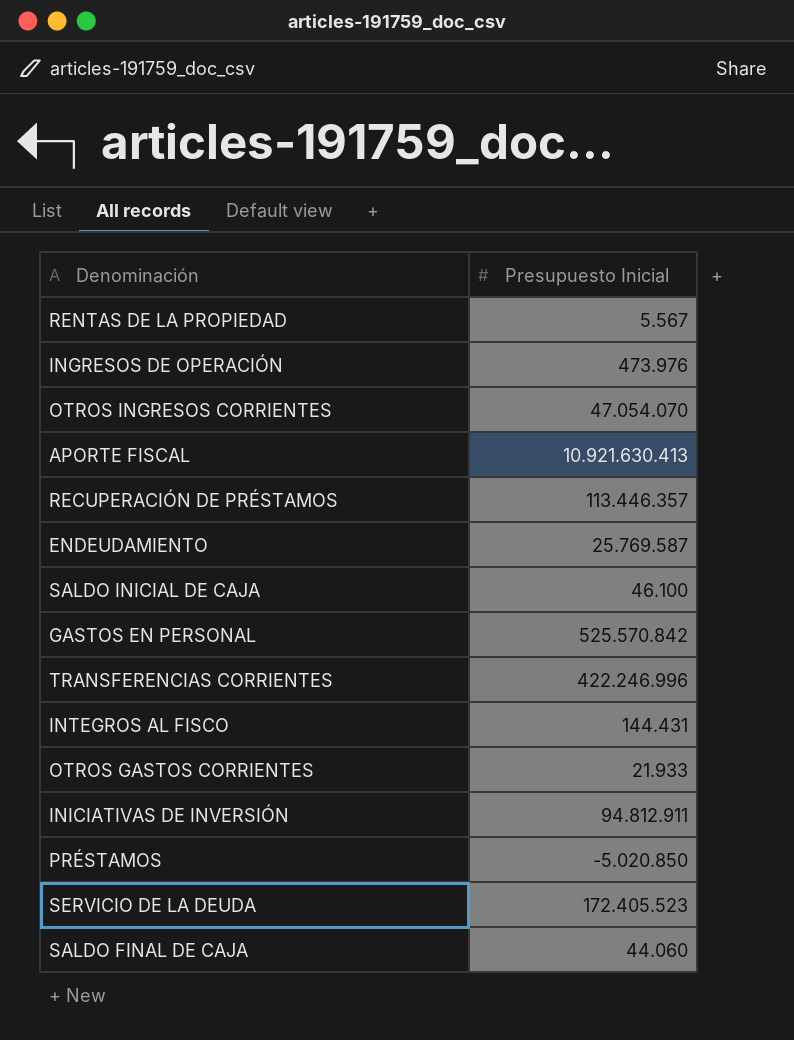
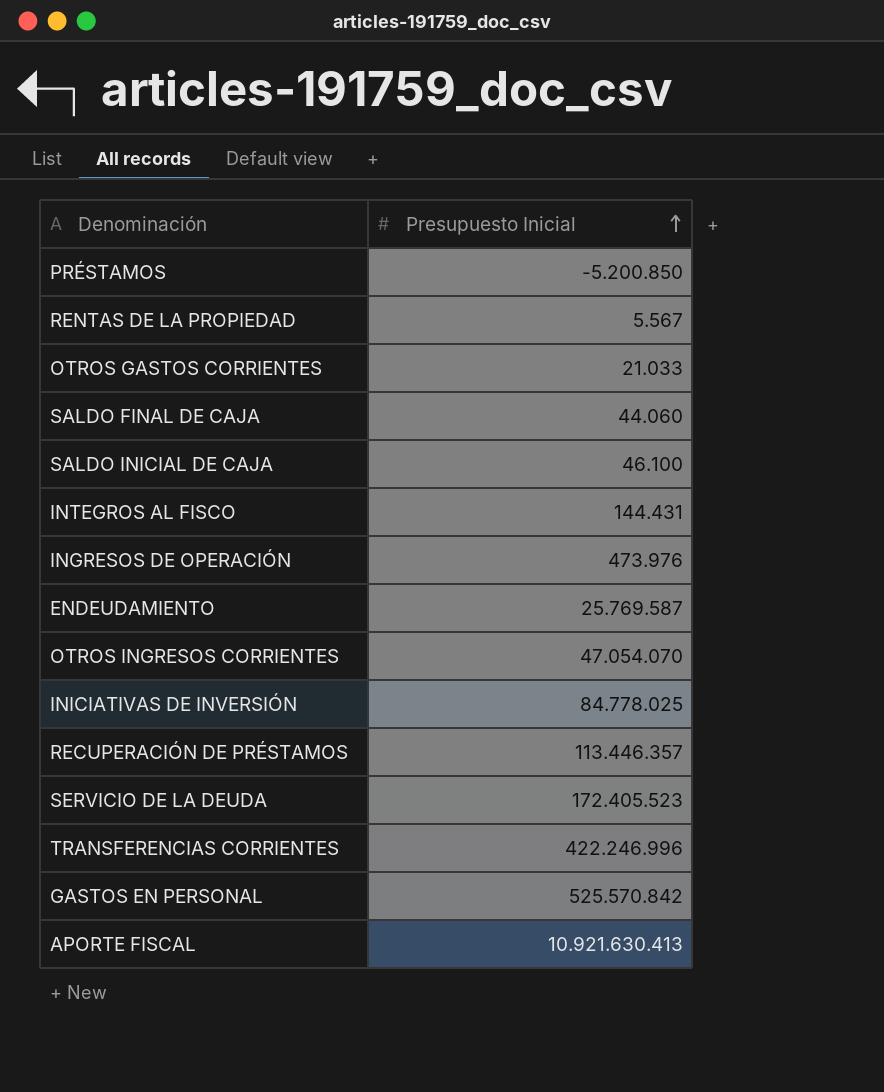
row order: none -> Presupuesto Inicial ascending
PRÉSTAMOS | Presupuesto Inicial: -5.020.850 -> -5.200.850
OTROS GASTOS CORRIENTES | Presupuesto Inicial: 21.933 -> 21.033
INICIATIVAS DE INVERSIÓN | Presupuesto Inicial: 94.812.911 -> 84.778.025

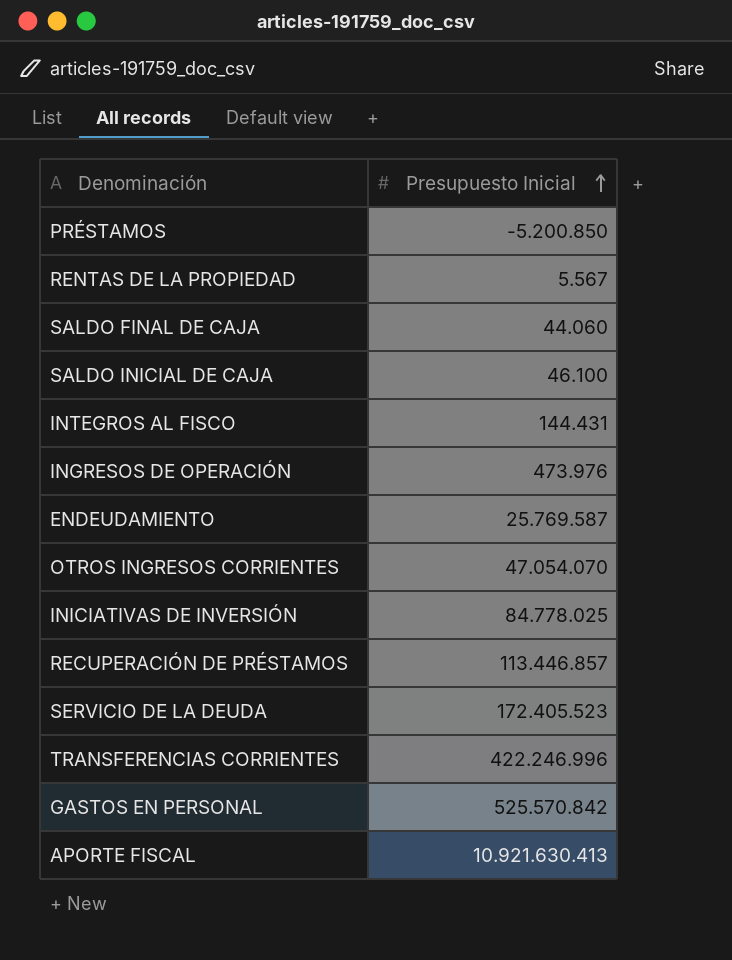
row OTROS GASTOS CORRIENTES: 21.033 -> none
RECUPERACIÓN DE PRÉSTAMOS | Presupuesto Inicial: 113.446.357 -> 113.446.857

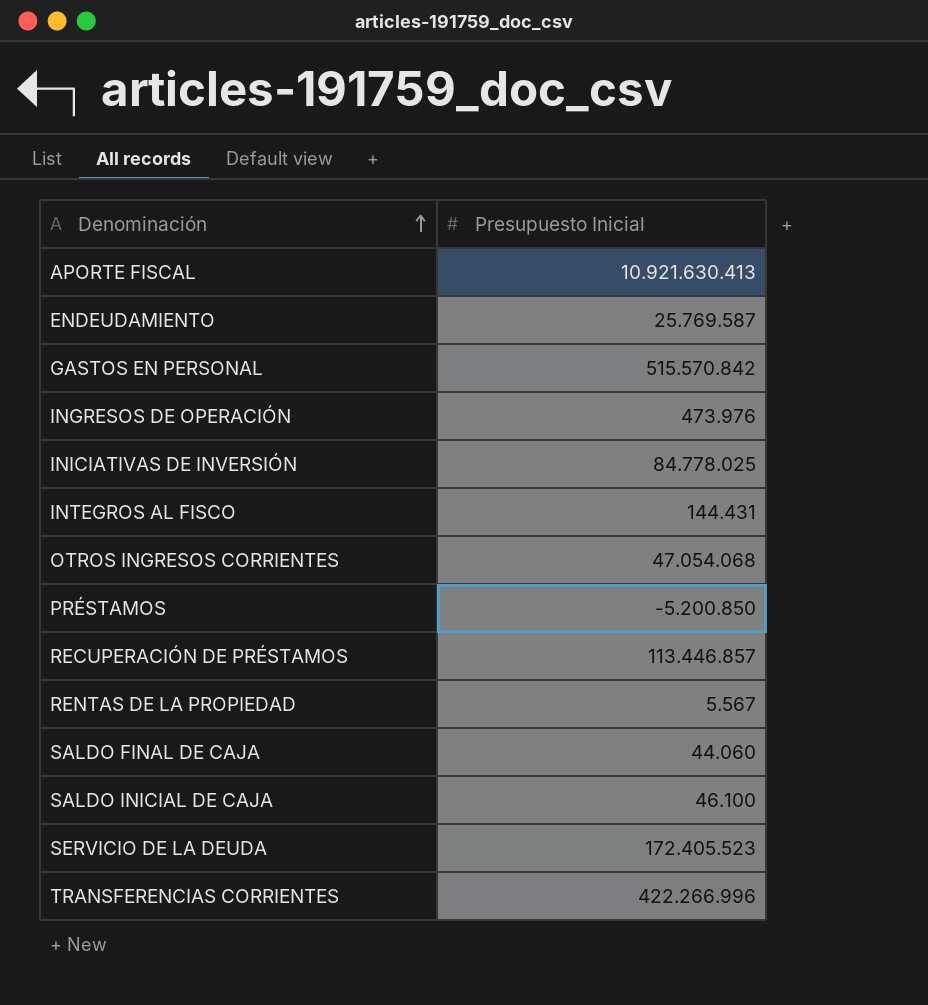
row order: Presupuesto Inicial ascending -> Denominación ascending
GASTOS EN PERSONAL | Presupuesto Inicial: 525.570.842 -> 515.570.842
OTROS INGRESOS CORRIENTES | Presupuesto Inicial: 47.054.070 -> 47.054.068
TRANSFERENCIAS CORRIENTES | Presupuesto Inicial: 422.246.996 -> 422.266.996

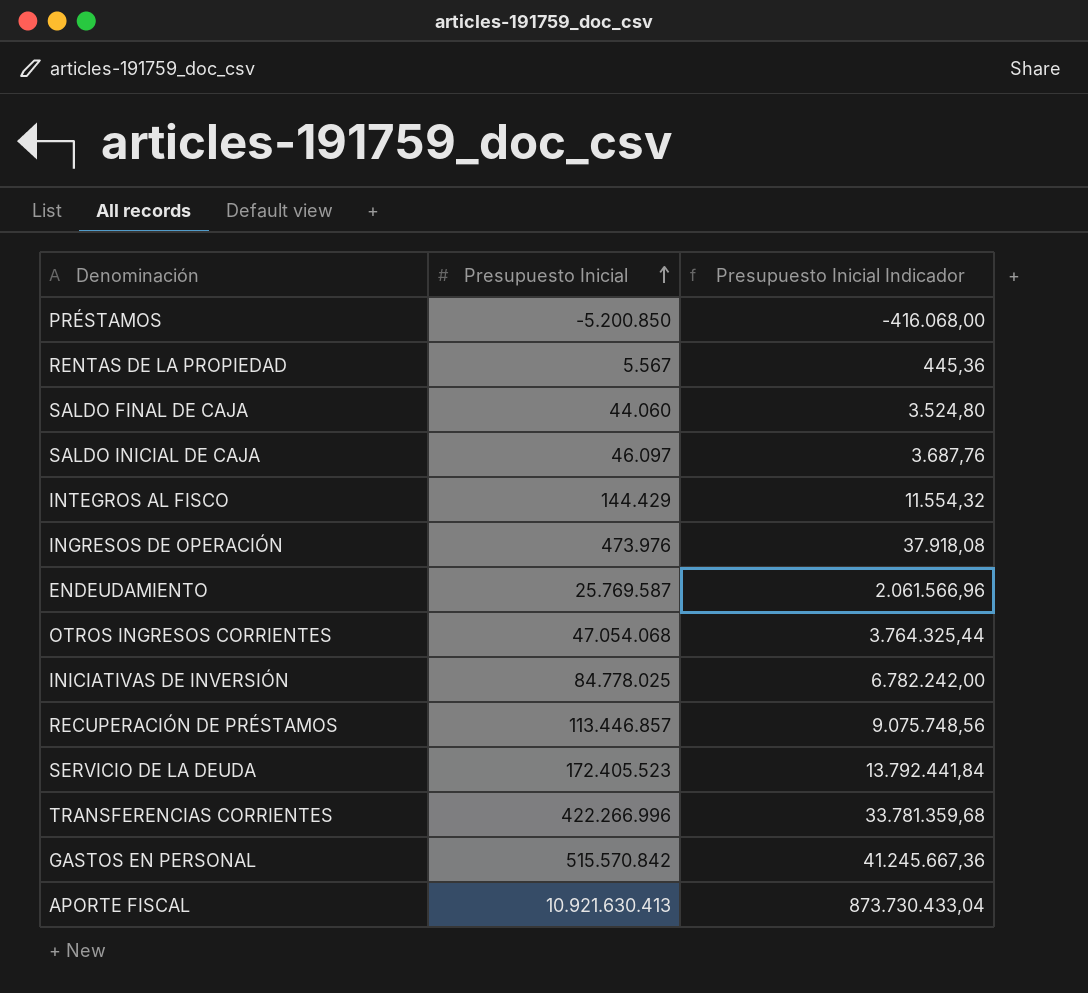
row order: Denominación ascending -> Presupuesto Inicial ascending
column Presupuesto Inicial Indicador | formula: none -> [Presupuesto Inicial] * 0,08
SALDO INICIAL DE CAJA | Presupuesto Inicial: 46.100 -> 46.097
INTEGROS AL FISCO | Presupuesto Inicial: 144.431 -> 144.429

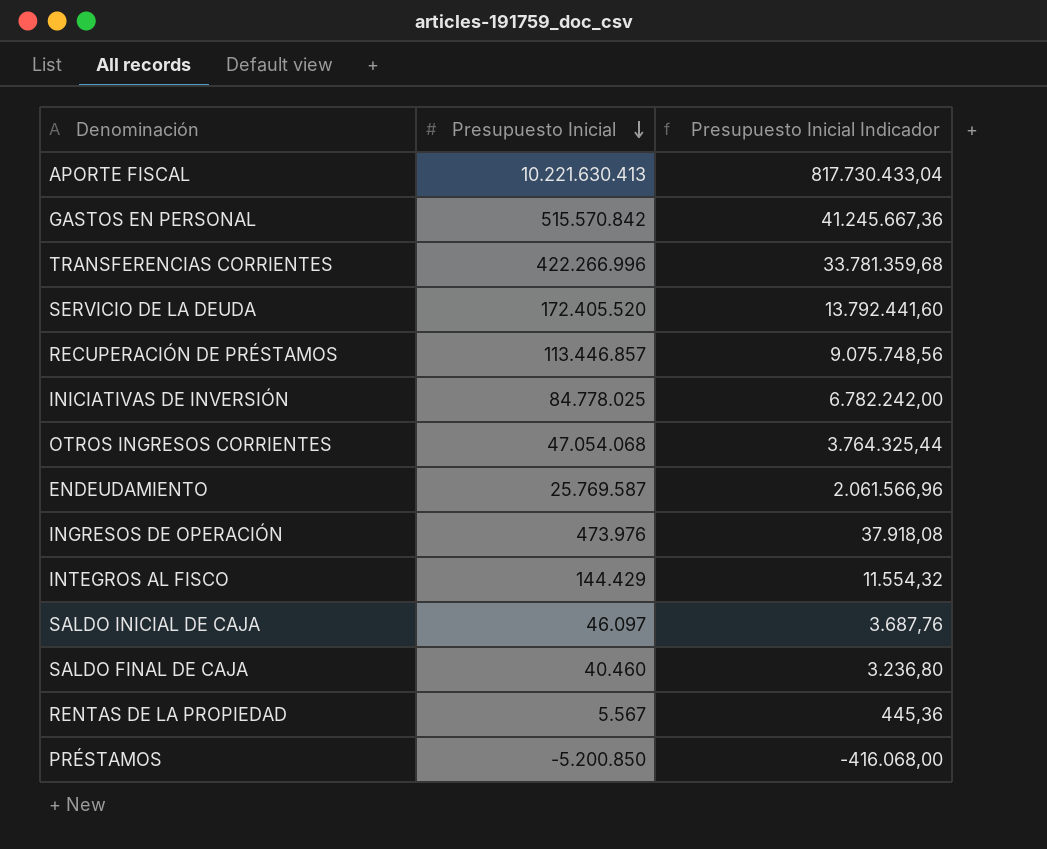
row order: Presupuesto Inicial ascending -> Presupuesto Inicial descending
APORTE FISCAL | Presupuesto Inicial: 10.921.630.413 -> 10.221.630.413
APORTE FISCAL | Presupuesto Inicial Indicador: 873.730.433,04 -> 817.730.433,04
SERVICIO DE LA DEUDA | Presupuesto Inicial: 172.405.523 -> 172.405.520
SERVICIO DE LA DEUDA | Presupuesto Inicial Indicador: 13.792.441,84 -> 13.792.441,60
SALDO FINAL DE CAJA | Presupuesto Inicial: 44.060 -> 40.460
SALDO FINAL DE CAJA | Presupuesto Inicial Indicador: 3.524,80 -> 3.236,80

